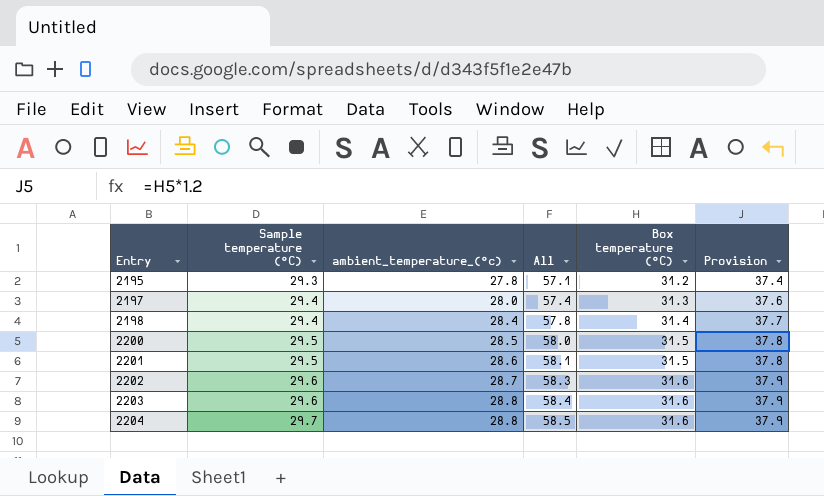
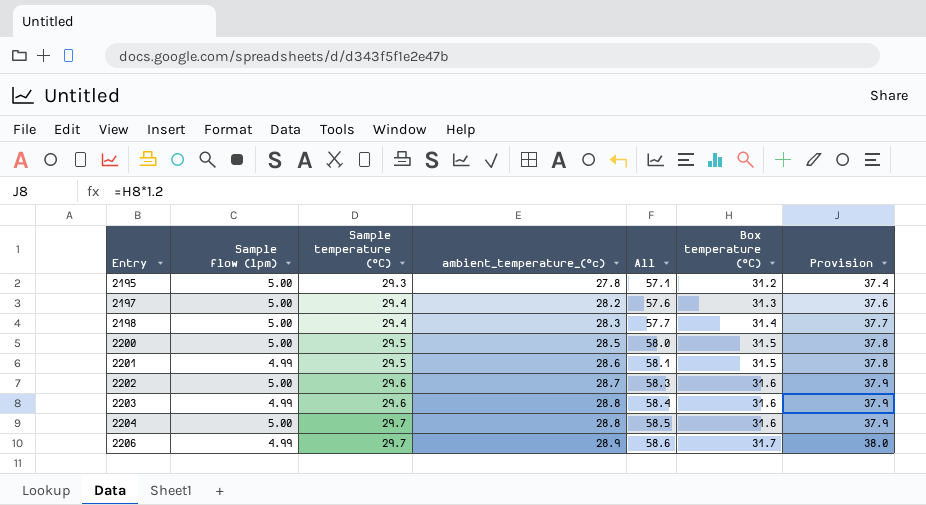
column Sample flow (lpm) | position: none -> 2
2197 | ambient_temperature_(°c): 28.0 -> 28.2
2197 | All: 57.4 -> 57.6
2198 | ambient_temperature_(°c): 28.4 -> 28.3
2198 | All: 57.8 -> 57.7
row 2206: none -> 4.99 | 29.7 | 28.9 | 58.6 | 31.7 | 38.0

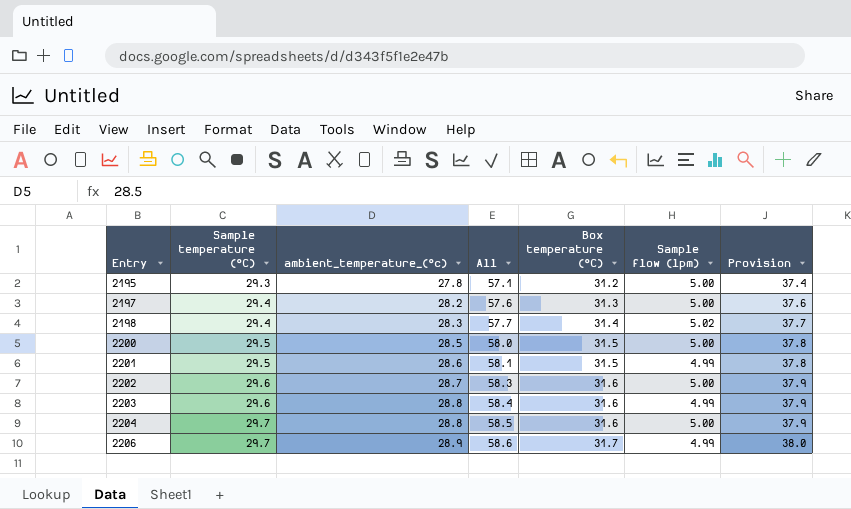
column Sample flow (lpm) | position: 2 -> 6
2198 | Sample flow (lpm): 5.00 -> 5.02

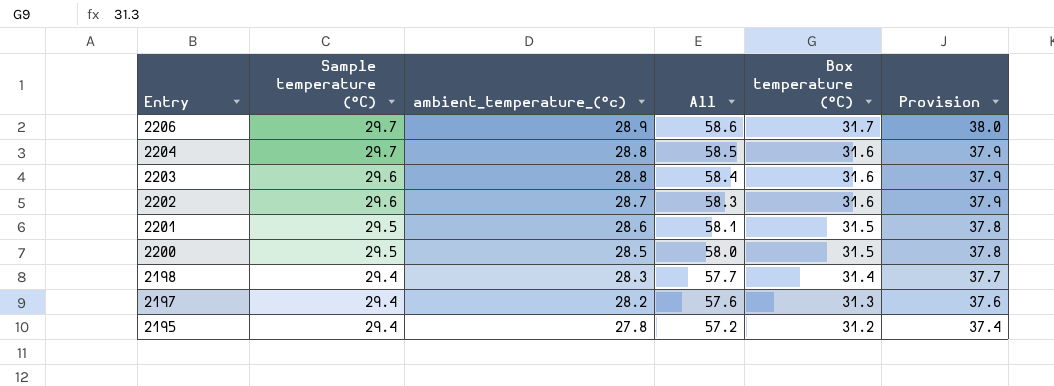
row order: Entry ascending -> Entry descending
column Sample flow (lpm) | position: 6 -> none
2195 | Sample temperature (°C): 29.3 -> 29.4
2195 | All: 57.1 -> 57.2

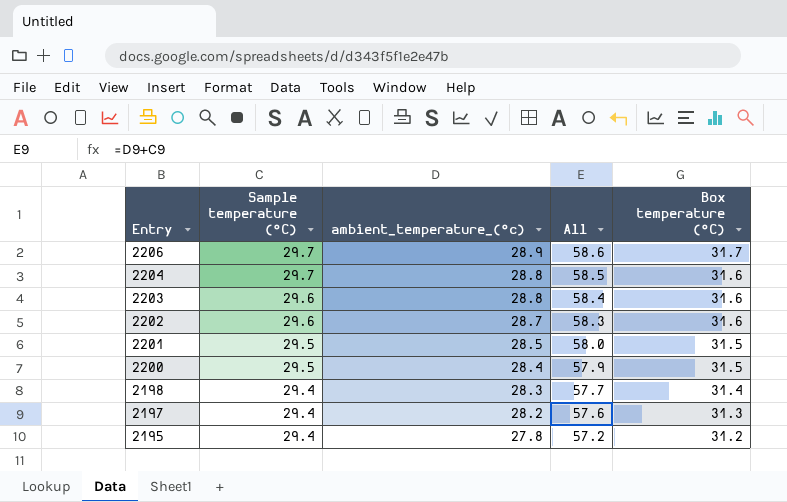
column Provision | formula: [Box temperature (°C)] * 1.2 -> none
2201 | ambient_temperature_(°c): 28.6 -> 28.5
2201 | All: 58.1 -> 58.0
2200 | ambient_temperature_(°c): 28.5 -> 28.4
2200 | All: 58.0 -> 57.9

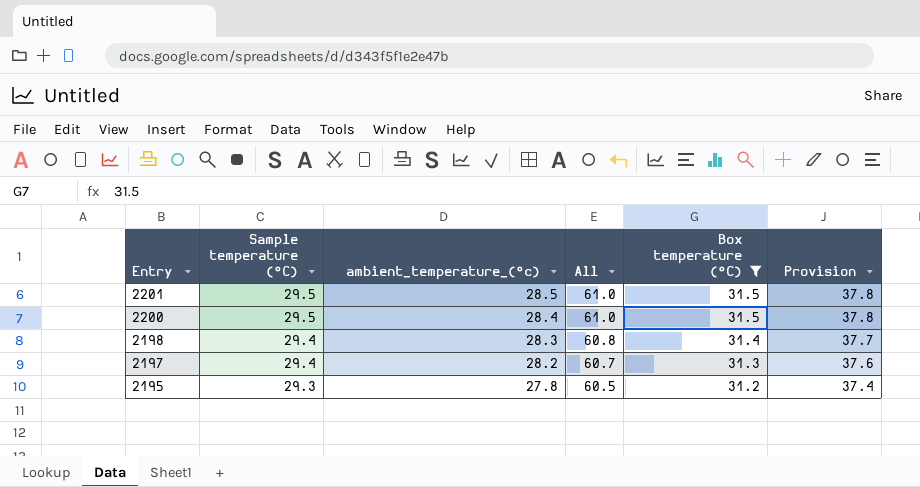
filter: none -> Box temperature (°C) <= 31.5
column All | formula: [Sample temperature (°C)] + [ambient_temperature_(°c)] -> [Sample temperature (°C)] + [Box temperature (°C)]
column Provision | formula: none -> [Box temperature (°C)] * 1.2
2195 | Sample temperature (°C): 29.4 -> 29.3

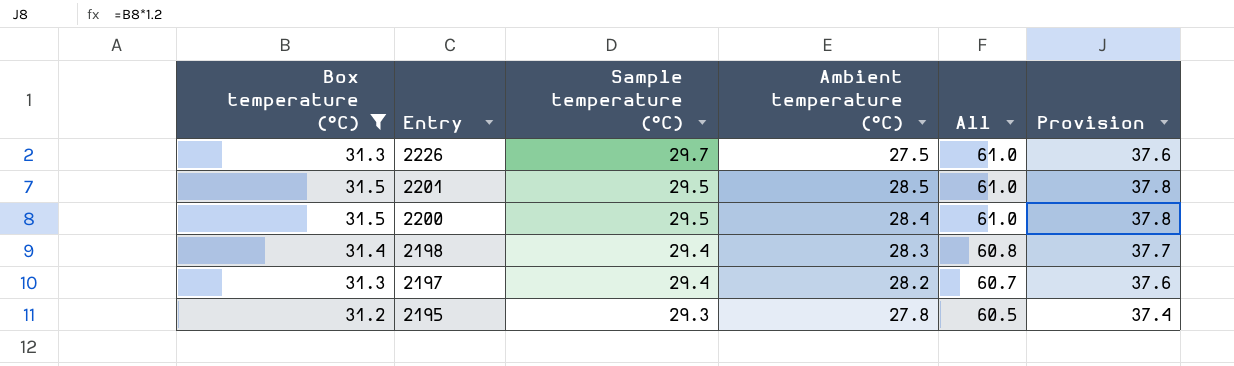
column Box temperature (°C) | position: 5 -> 1
column name: ambient_temperature_(°c) -> Ambient temperature (°C)
row 2226: none -> 31.3 | 29.7 | 27.5 | 61.0 | 37.6

